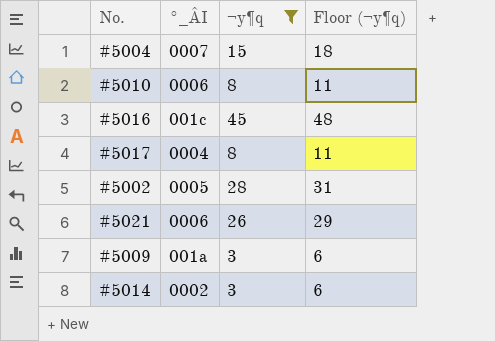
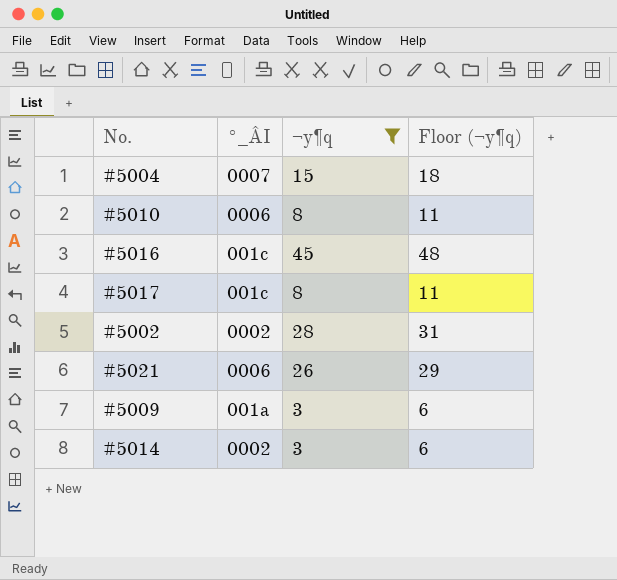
#5017 | °_ÂI: 0004 -> 001c
#5002 | °_ÂI: 0005 -> 0002

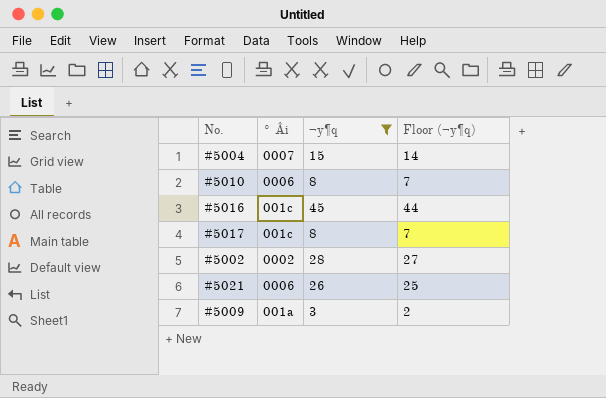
column name: °_ÂI -> ° Âi
column Floor (¬y¶q) | formula: [¬y¶q] + 3 -> [¬y¶q] - 1
row #5014: 0002 | 3 | 6 -> none

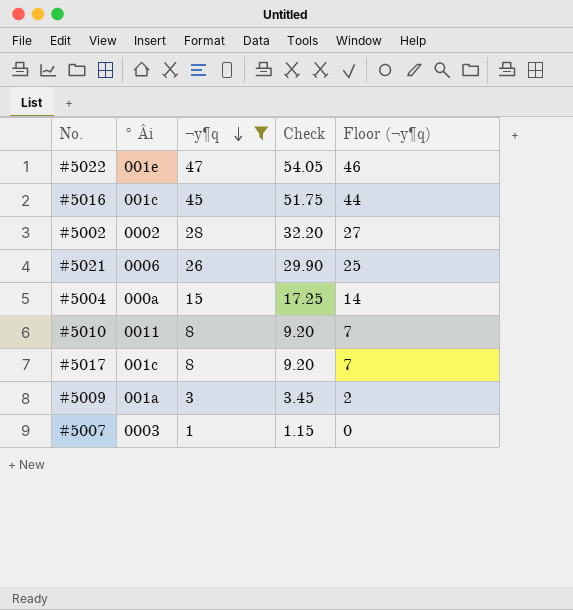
row order: none -> ¬y¶q descending
column Check | formula: none -> [¬y¶q] * 1.15
row #5022: none -> 001e | 47 | 54.05 | 46
#5004 | ° Âi: 0007 -> 000a
#5010 | ° Âi: 0006 -> 0011
row #5007: none -> 0003 | 1 | 1.15 | 0

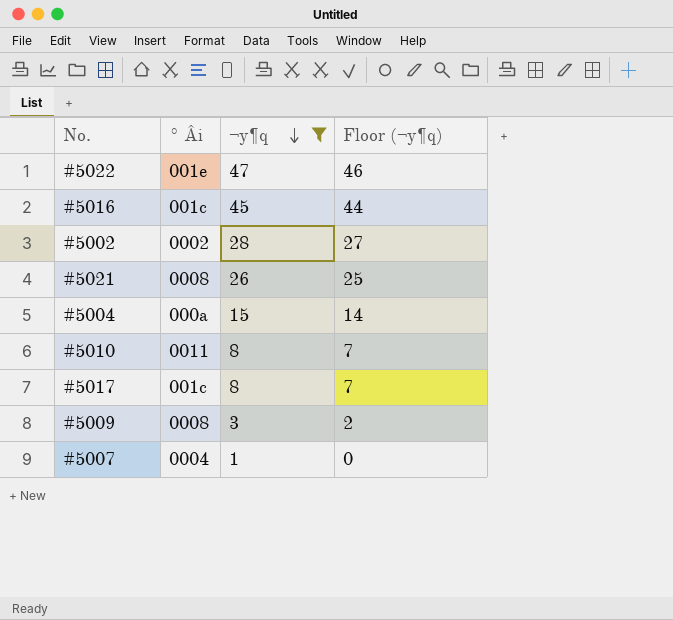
column Check | formula: [¬y¶q] * 1.15 -> none
#5021 | ° Âi: 0006 -> 0008
#5009 | ° Âi: 001a -> 0008
#5007 | ° Âi: 0003 -> 0004

